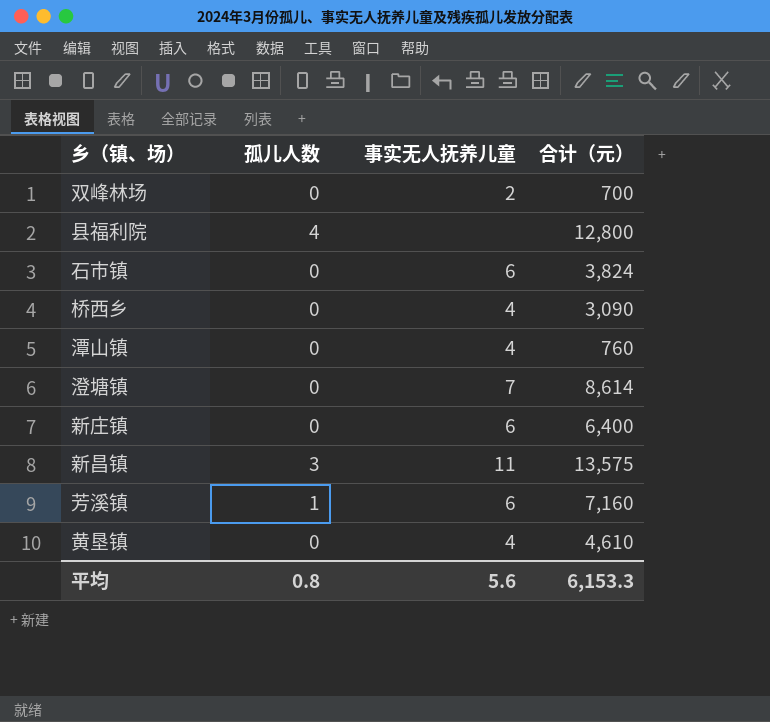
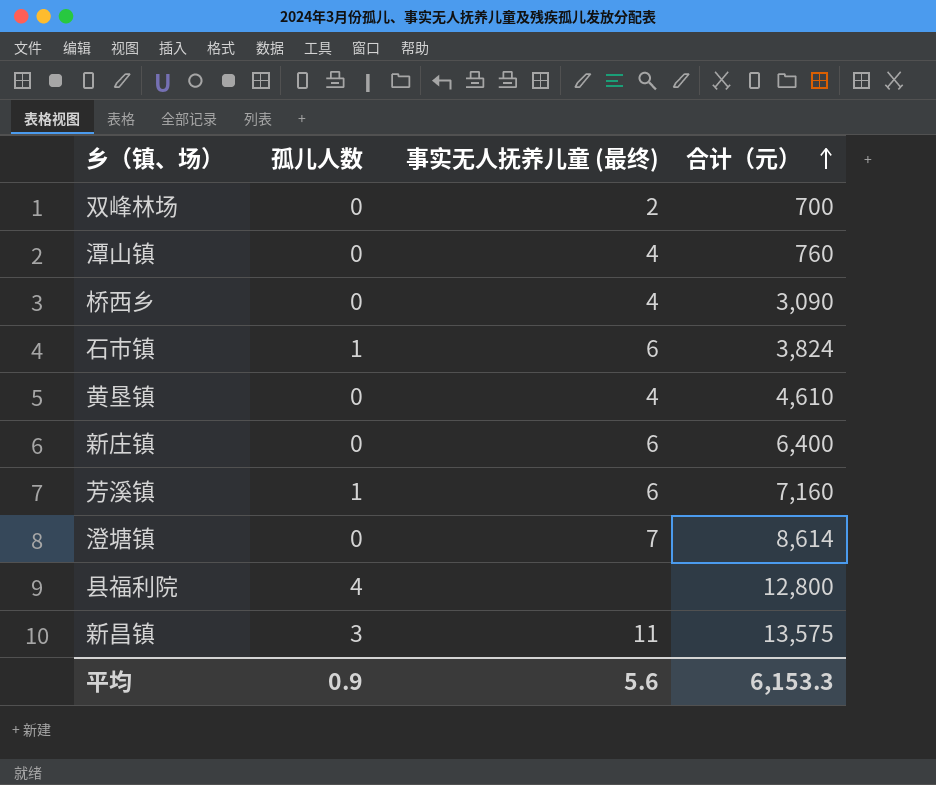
row order: none -> 合计（元） ascending
column name: 事实无人抚养儿童 -> 事实无人抚养儿童 (最终)
石市镇 | 孤儿人数: 0 -> 1
平均 | 孤儿人数: 0.8 -> 0.9

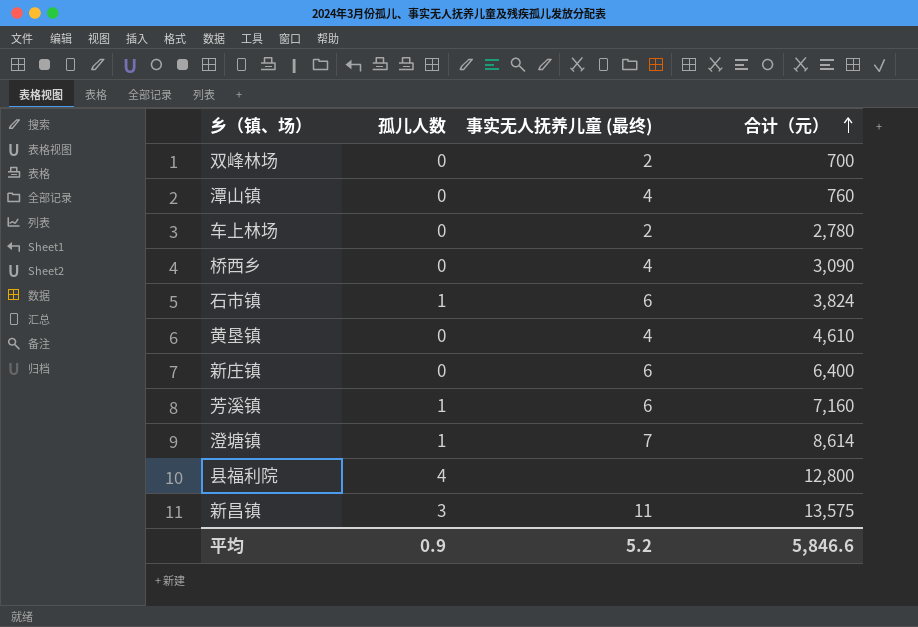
row 车上林场: none -> 0 | 2 | 2,780
澄塘镇 | 孤儿人数: 0 -> 1
平均 | 事实无人抚养儿童 (最终): 5.6 -> 5.2
平均 | 合计（元）: 6,153.3 -> 5,846.6

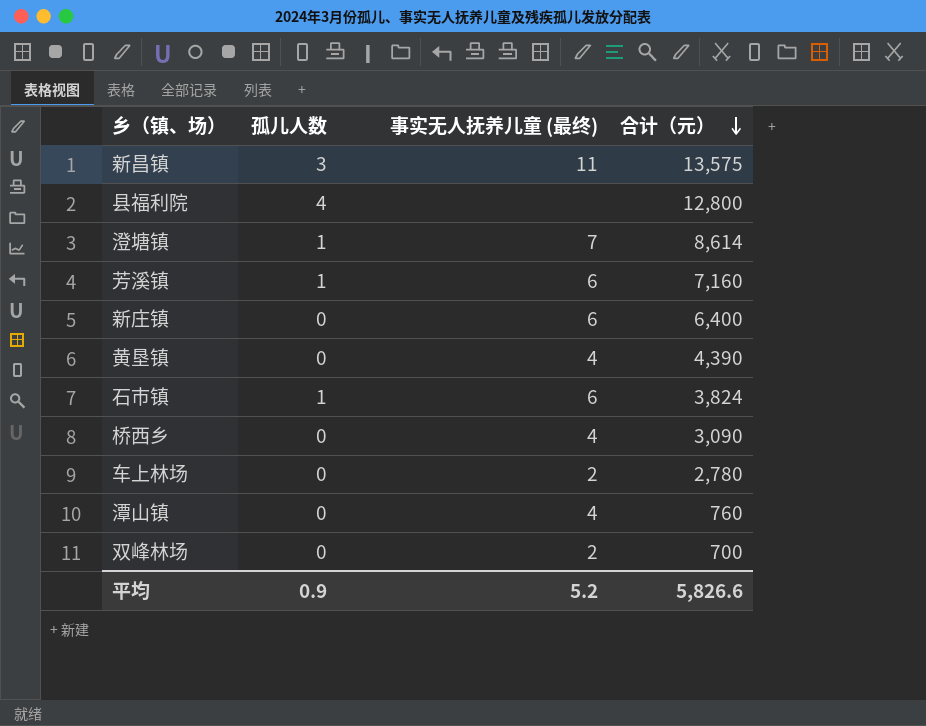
row order: 合计（元） ascending -> 合计（元） descending
黄垦镇 | 合计（元）: 4,610 -> 4,390
平均 | 合计（元）: 5,846.6 -> 5,826.6

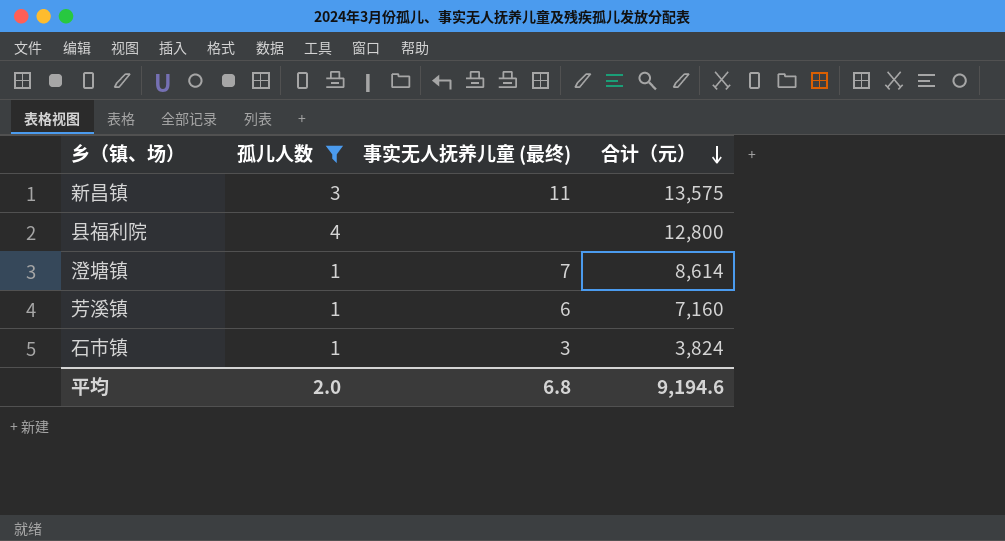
filter: none -> 孤儿人数 != 0
石市镇 | 事实无人抚养儿童 (最终): 6 -> 3
平均 | 孤儿人数: 0.9 -> 2.0
平均 | 事实无人抚养儿童 (最终): 5.2 -> 6.8
平均 | 合计（元）: 5,826.6 -> 9,194.6

